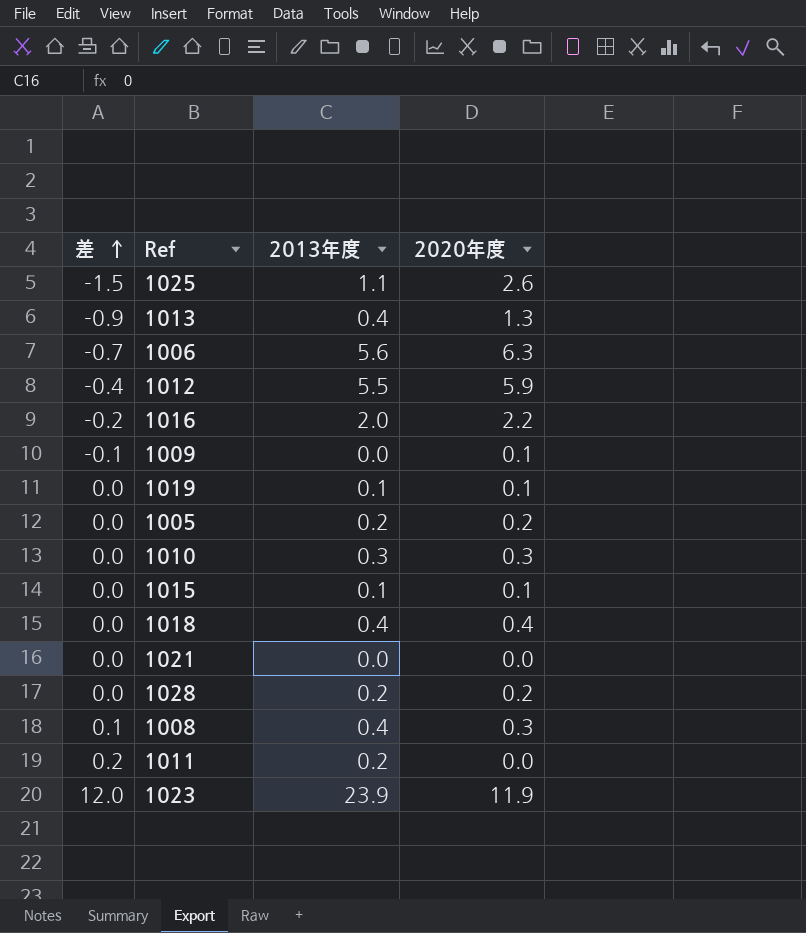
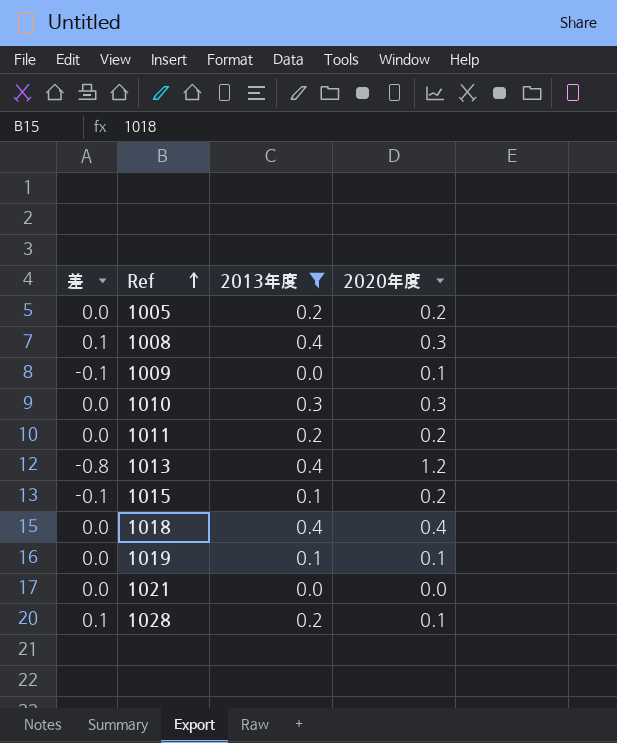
filter: none -> 2013年度 <= 0.4
row order: 差 ascending -> Ref ascending
1011 | 差: 0.2 -> 0.0
1011 | 2020年度: 0.0 -> 0.2
1013 | 差: -0.9 -> -0.8
1013 | 2020年度: 1.3 -> 1.2
1015 | 差: 0.0 -> -0.1
1015 | 2020年度: 0.1 -> 0.2
1028 | 差: 0.0 -> 0.1
1028 | 2020年度: 0.2 -> 0.1

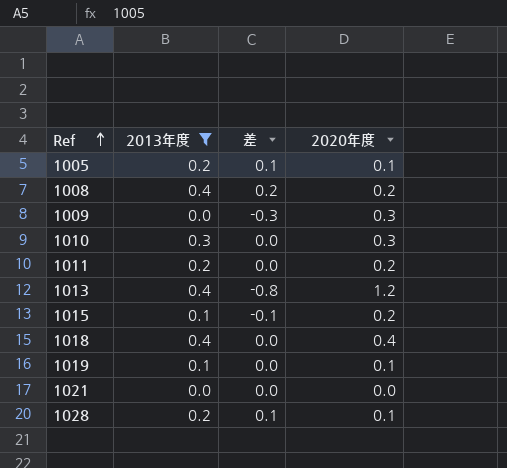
column 差 | position: 1 -> 3
1005 | 差: 0.0 -> 0.1
1005 | 2020年度: 0.2 -> 0.1
1008 | 差: 0.1 -> 0.2
1008 | 2020年度: 0.3 -> 0.2
1009 | 差: -0.1 -> -0.3
1009 | 2020年度: 0.1 -> 0.3

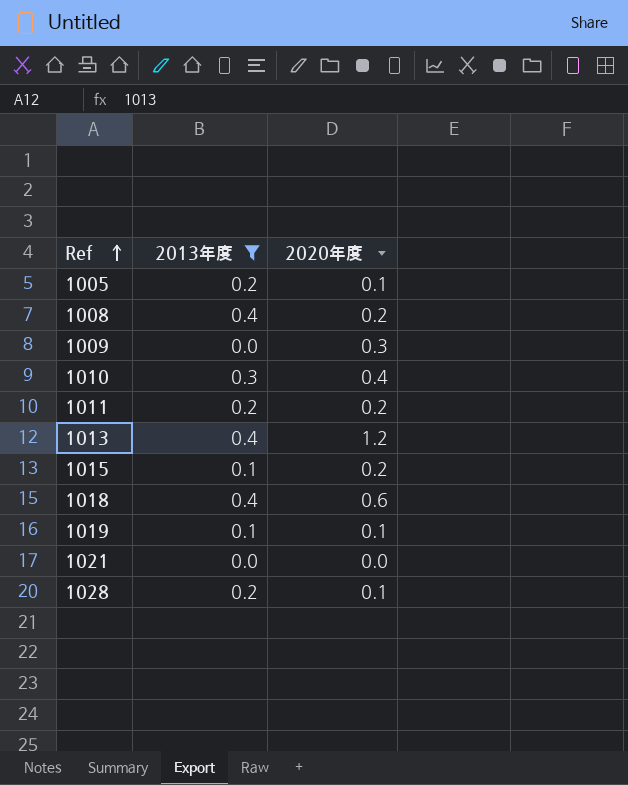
column 差 | formula: [2013年度] - [2020年度] -> none
1010 | 2020年度: 0.3 -> 0.4
1018 | 2020年度: 0.4 -> 0.6

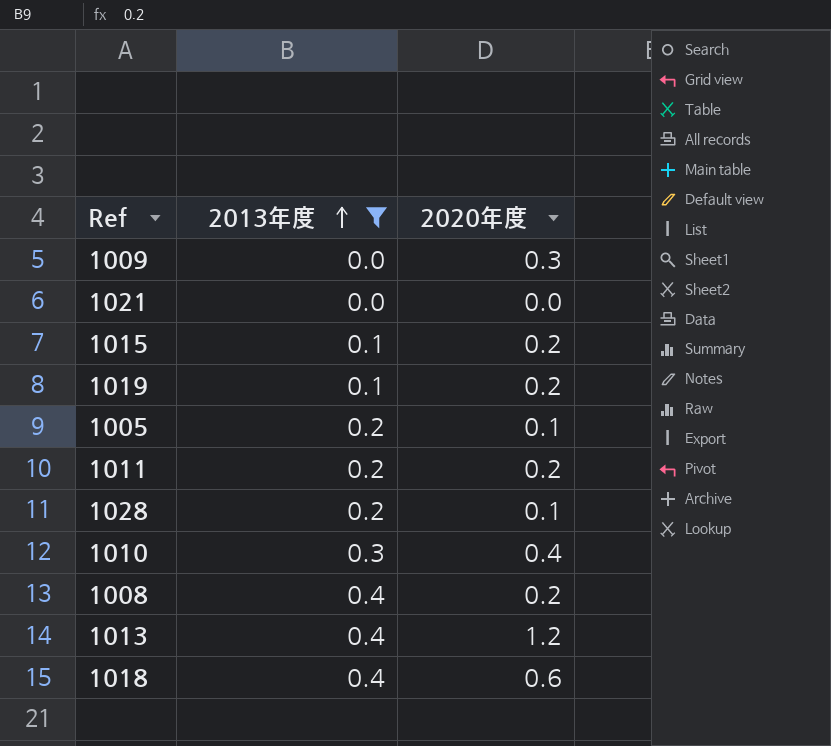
row order: Ref ascending -> 2013年度 ascending
1019 | 2020年度: 0.1 -> 0.2

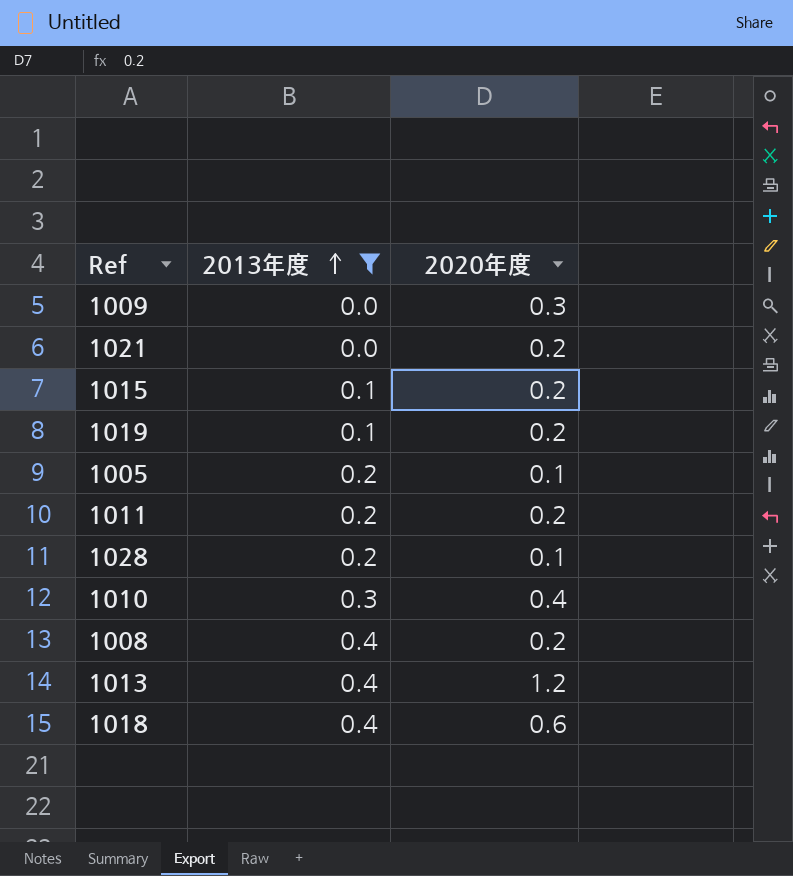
1021 | 2020年度: 0.0 -> 0.2

